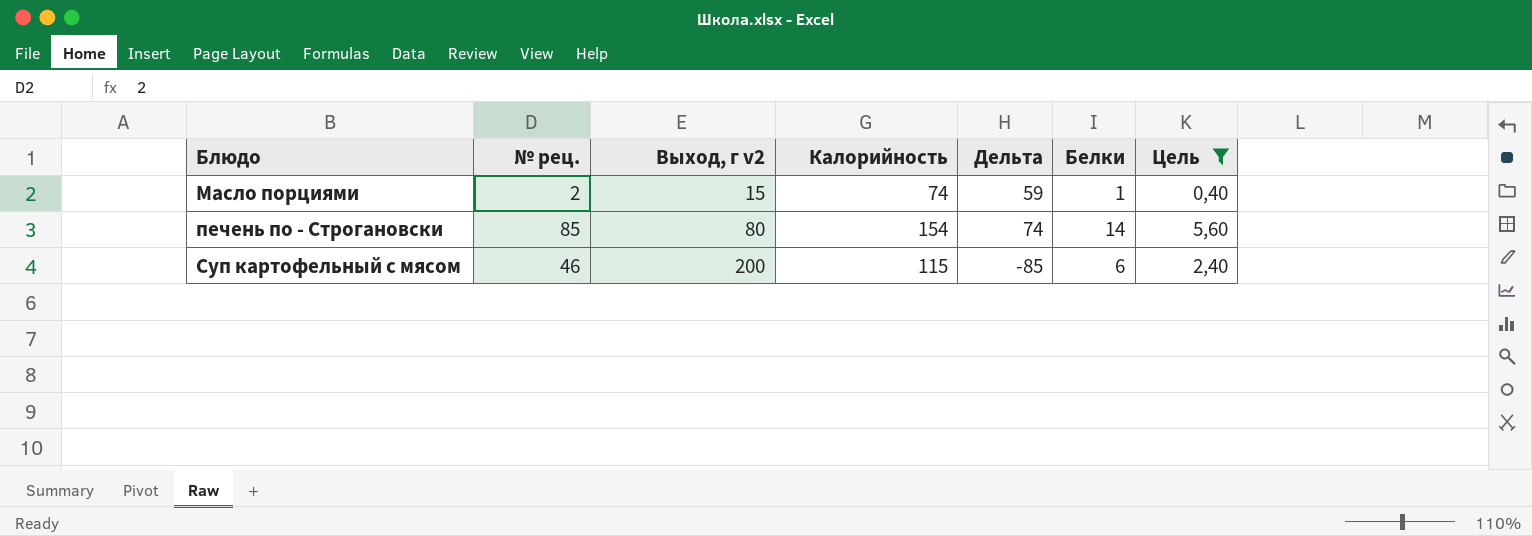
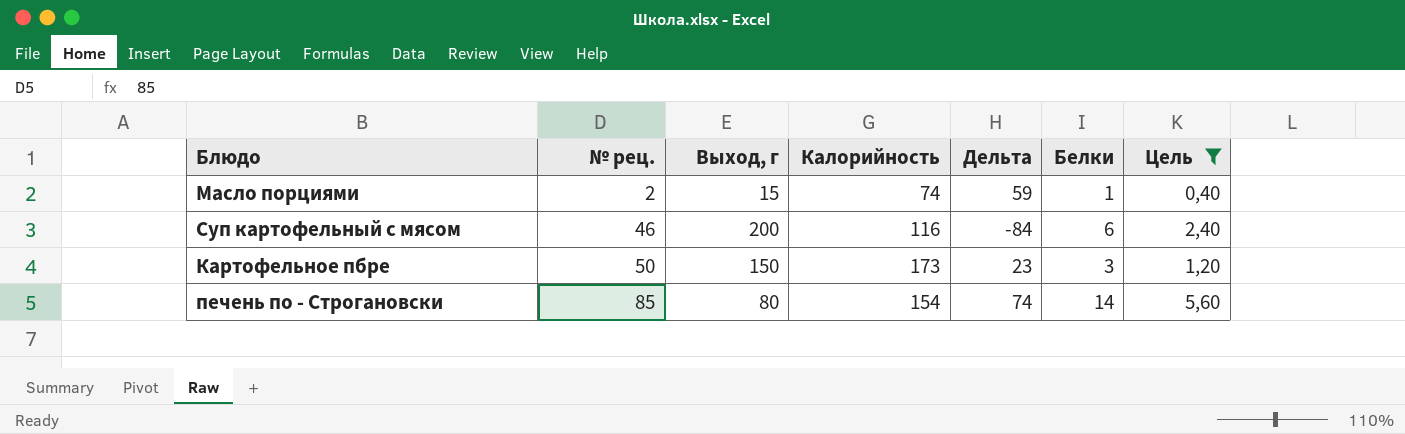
row order: Блюдо ascending -> № рец. ascending
column name: Выход, г v2 -> Выход, г
Суп картофельный с мясом | Калорийность: 115 -> 116
Суп картофельный с мясом | Дельта: -85 -> -84
row Картофельное пбре: none -> 50 | 150 | 173 | 23 | 3 | 1,20

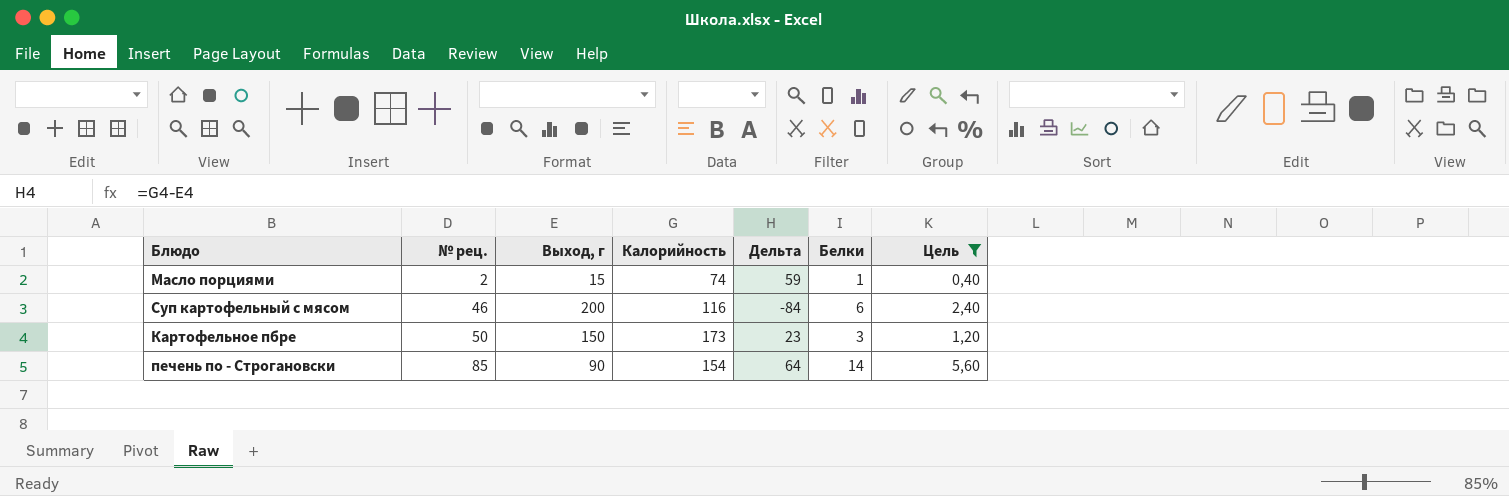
печень по - Строгановски | Выход, г: 80 -> 90
печень по - Строгановски | Дельта: 74 -> 64

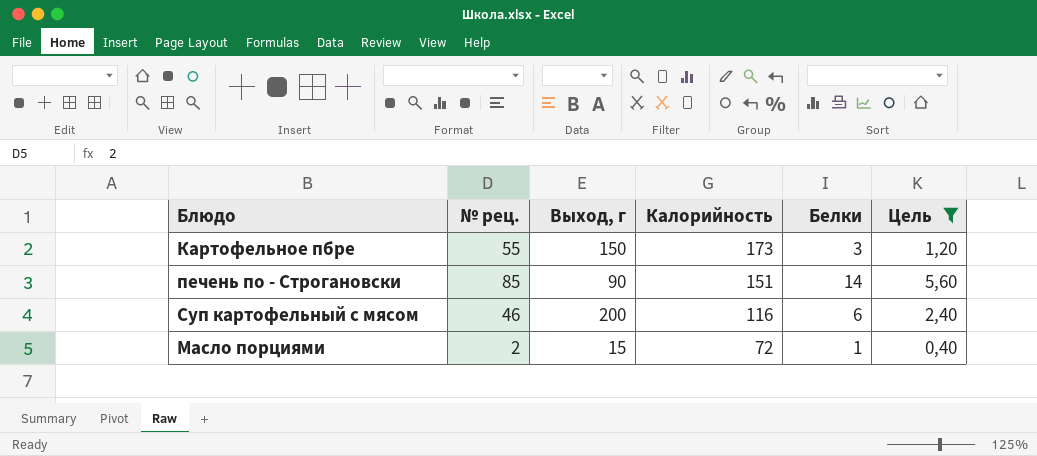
row order: № рец. ascending -> Калорийность descending
column Дельта | formula: [Калорийность] - [Выход, г] -> none
Картофельное пбре | № рец.: 50 -> 55
печень по - Строгановски | Калорийность: 154 -> 151
Масло порциями | Калорийность: 74 -> 72

